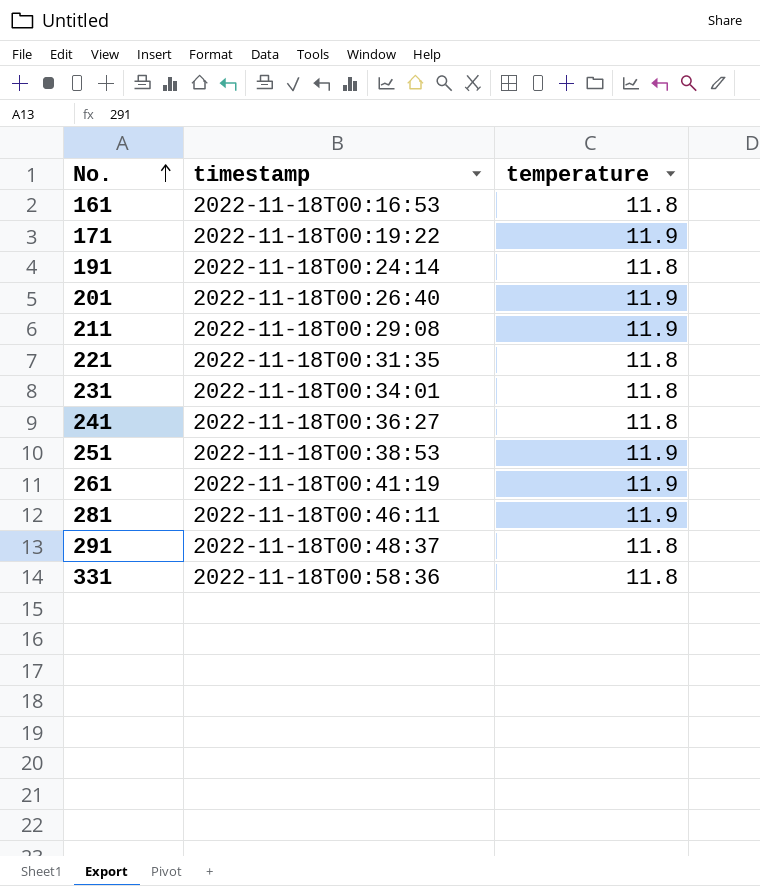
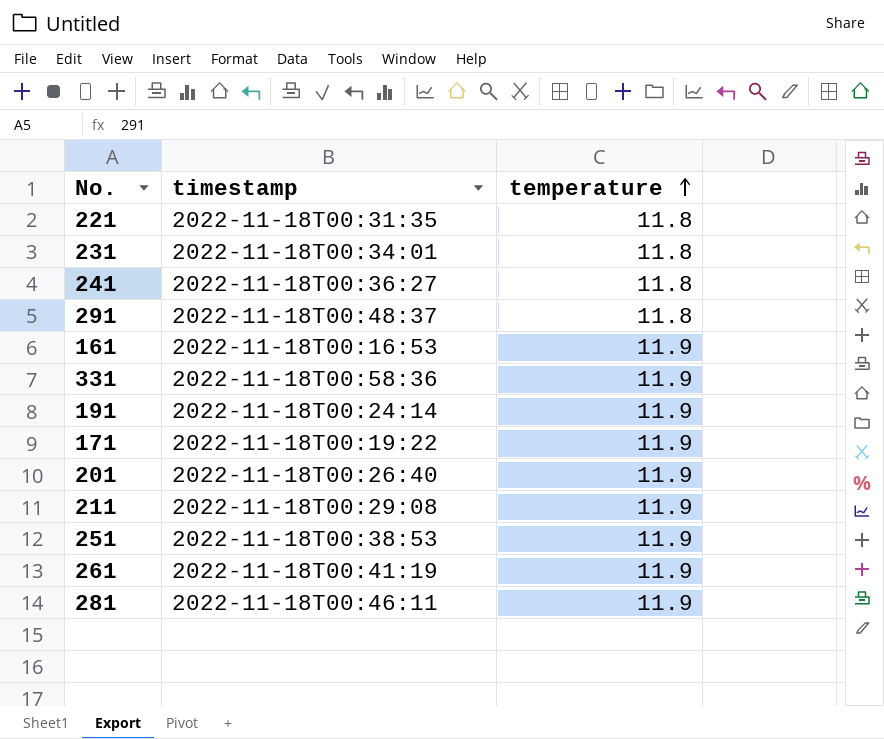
row order: No. ascending -> temperature ascending
161 | temperature: 11.8 -> 11.9
331 | temperature: 11.8 -> 11.9
191 | temperature: 11.8 -> 11.9

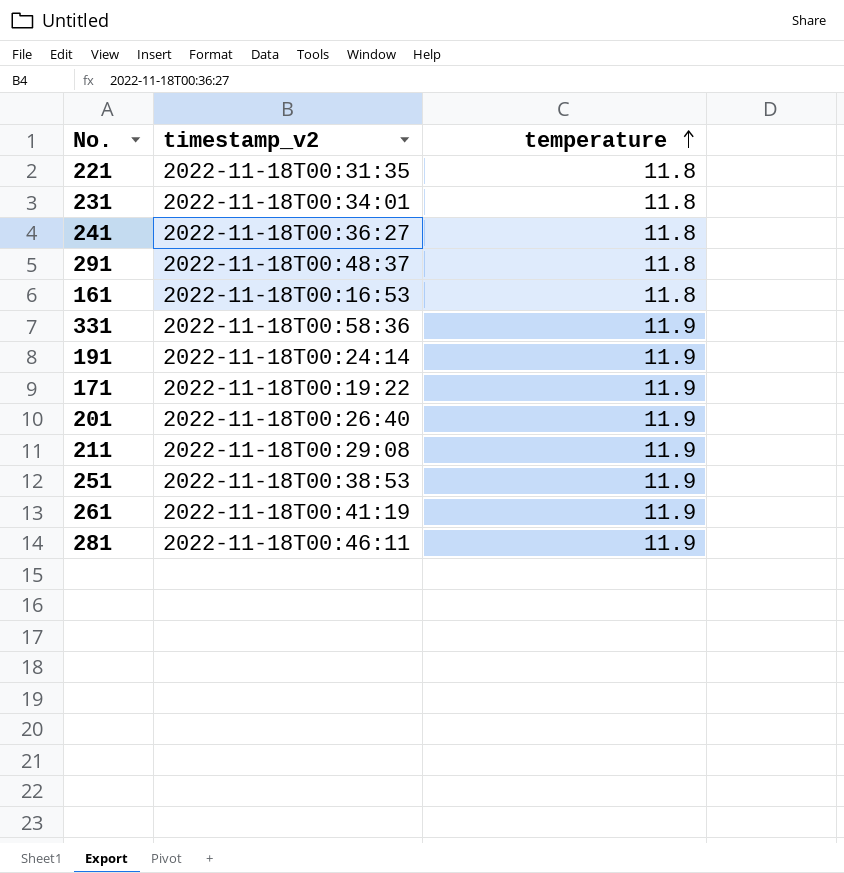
column name: timestamp -> timestamp_v2
161 | temperature: 11.9 -> 11.8

